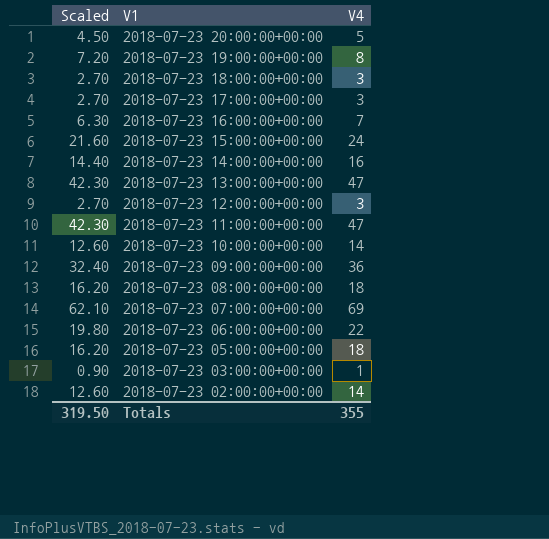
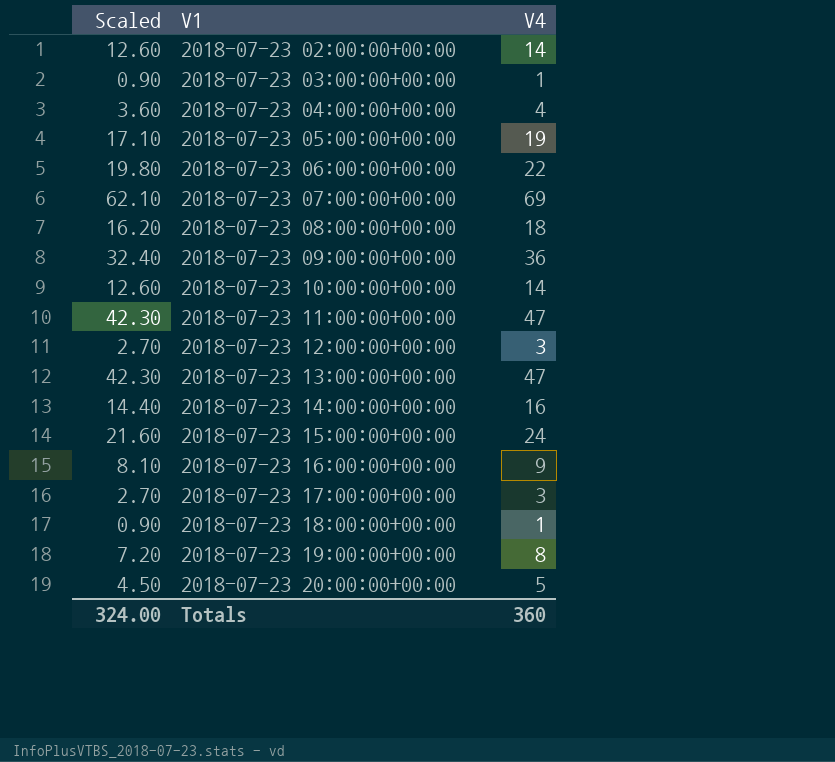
row order: V1 descending -> V1 ascending
row 2018-07-23 04:00:00+00:00: none -> 3.60 | 4
2018-07-23 05:00:00+00:00 | Scaled: 16.20 -> 17.10
2018-07-23 05:00:00+00:00 | V4: 18 -> 19
2018-07-23 16:00:00+00:00 | Scaled: 6.30 -> 8.10
2018-07-23 16:00:00+00:00 | V4: 7 -> 9
2018-07-23 18:00:00+00:00 | Scaled: 2.70 -> 0.90
2018-07-23 18:00:00+00:00 | V4: 3 -> 1
Totals | Scaled: 319.50 -> 324.00
Totals | V4: 355 -> 360

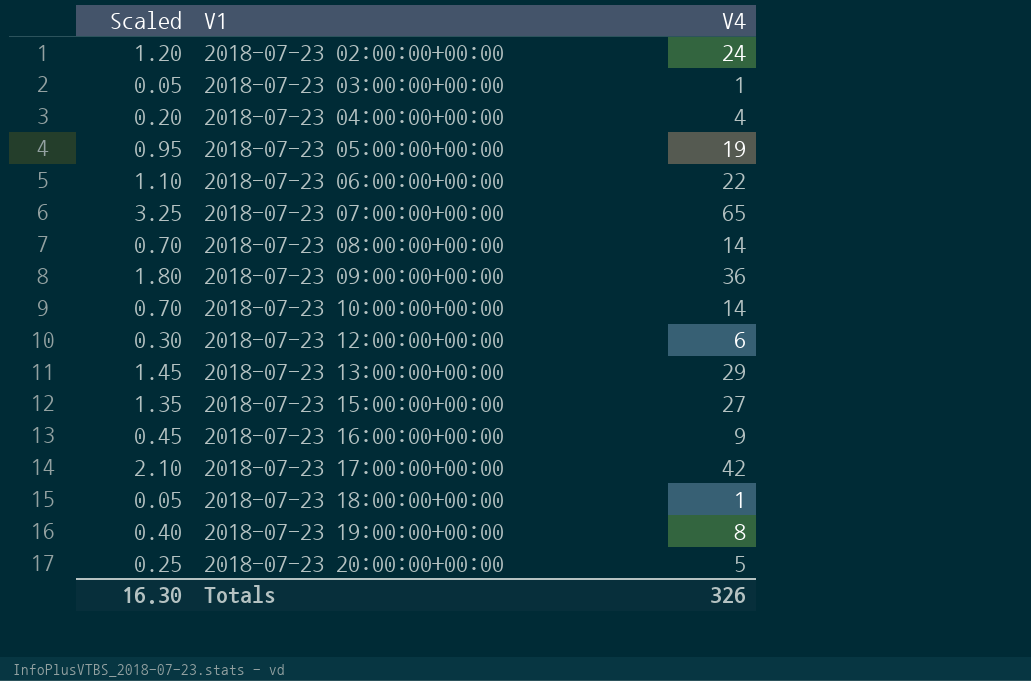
column Scaled | formula: [V4] * 0.9 -> [V4] * 0.05
row 2018-07-23 11:00:00+00:00: 42.30 | 47 -> none
row 2018-07-23 14:00:00+00:00: 14.40 | 16 -> none
2018-07-23 02:00:00+00:00 | V4: 14 -> 24
2018-07-23 07:00:00+00:00 | V4: 69 -> 65
2018-07-23 08:00:00+00:00 | V4: 18 -> 14
2018-07-23 12:00:00+00:00 | V4: 3 -> 6
2018-07-23 13:00:00+00:00 | V4: 47 -> 29
2018-07-23 15:00:00+00:00 | V4: 24 -> 27
2018-07-23 17:00:00+00:00 | V4: 3 -> 42
Totals | Scaled: 324.00 -> 16.30
Totals | V4: 360 -> 326

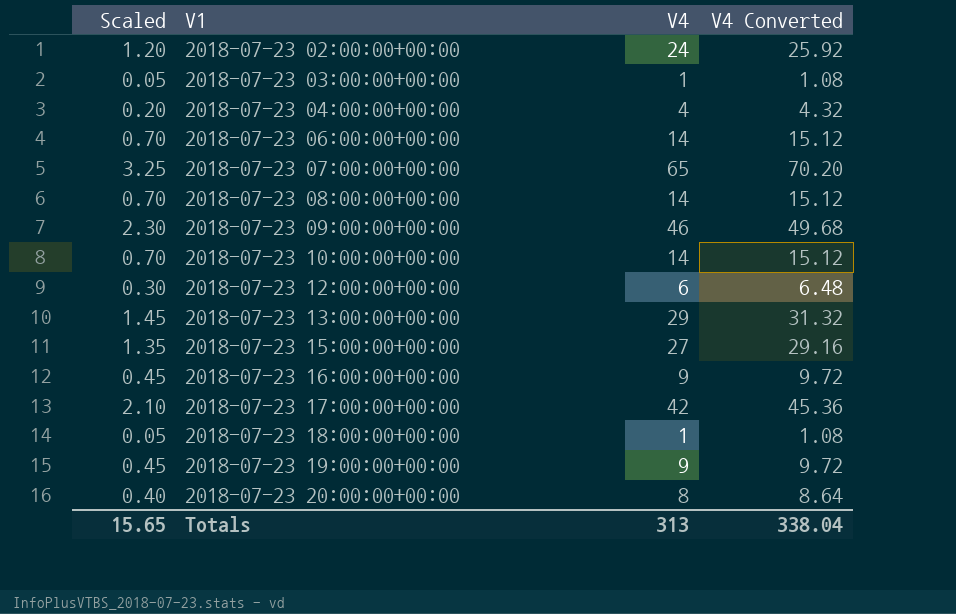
column V4 Converted | formula: none -> [V4] * 1.08
row 2018-07-23 05:00:00+00:00: 0.95 | 19 -> none
2018-07-23 06:00:00+00:00 | Scaled: 1.10 -> 0.70
2018-07-23 06:00:00+00:00 | V4: 22 -> 14
2018-07-23 09:00:00+00:00 | Scaled: 1.80 -> 2.30
2018-07-23 09:00:00+00:00 | V4: 36 -> 46
2018-07-23 19:00:00+00:00 | Scaled: 0.40 -> 0.45
2018-07-23 19:00:00+00:00 | V4: 8 -> 9
2018-07-23 20:00:00+00:00 | Scaled: 0.25 -> 0.40
2018-07-23 20:00:00+00:00 | V4: 5 -> 8
Totals | Scaled: 16.30 -> 15.65
Totals | V4: 326 -> 313

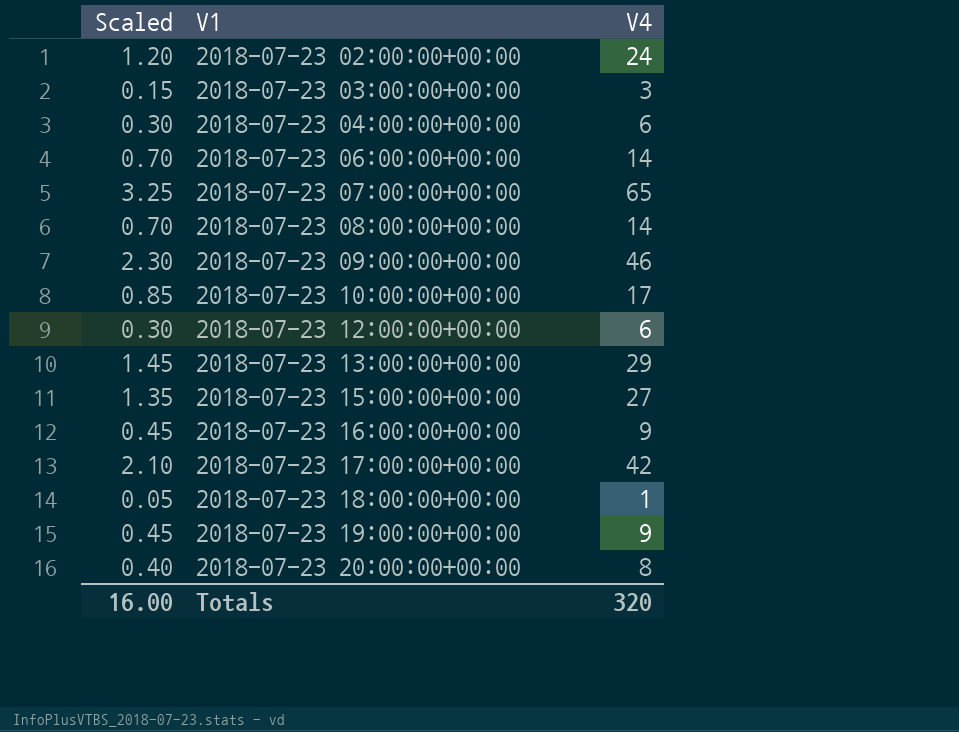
column V4 Converted | formula: [V4] * 1.08 -> none
2018-07-23 03:00:00+00:00 | Scaled: 0.05 -> 0.15
2018-07-23 03:00:00+00:00 | V4: 1 -> 3
2018-07-23 04:00:00+00:00 | Scaled: 0.20 -> 0.30
2018-07-23 04:00:00+00:00 | V4: 4 -> 6
2018-07-23 10:00:00+00:00 | Scaled: 0.70 -> 0.85
2018-07-23 10:00:00+00:00 | V4: 14 -> 17
Totals | Scaled: 15.65 -> 16.00
Totals | V4: 313 -> 320

